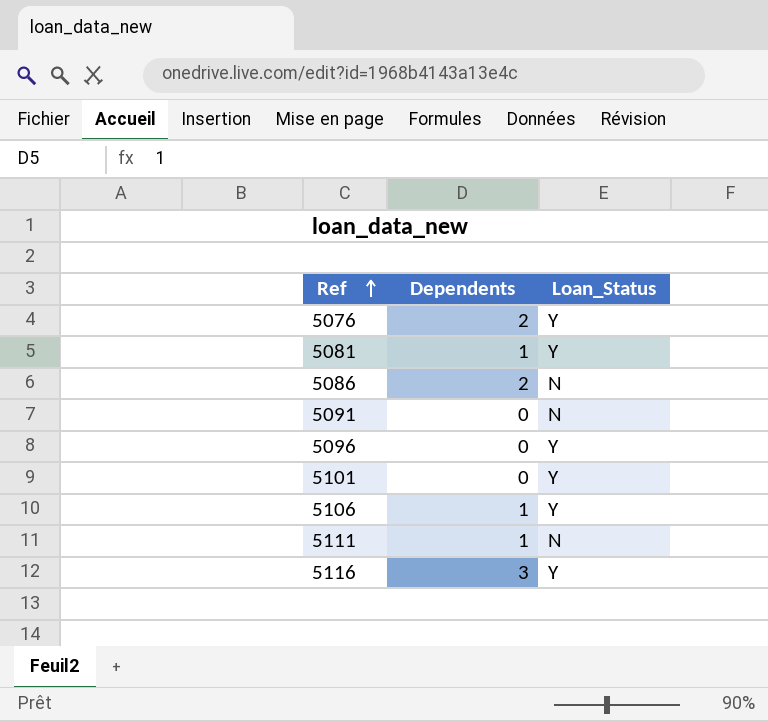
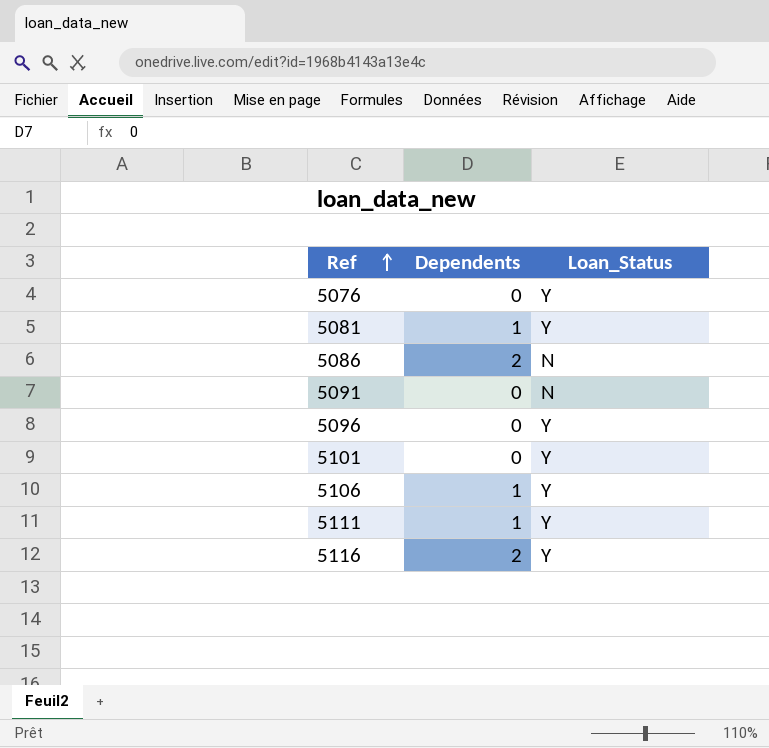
5076 | Dependents: 2 -> 0
5111 | Loan_Status: N -> Y
5116 | Dependents: 3 -> 2

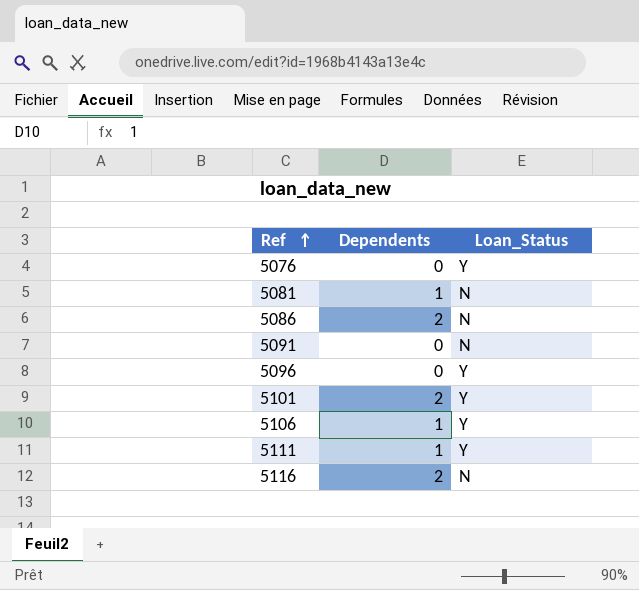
5081 | Loan_Status: Y -> N
5101 | Dependents: 0 -> 2
5116 | Loan_Status: Y -> N

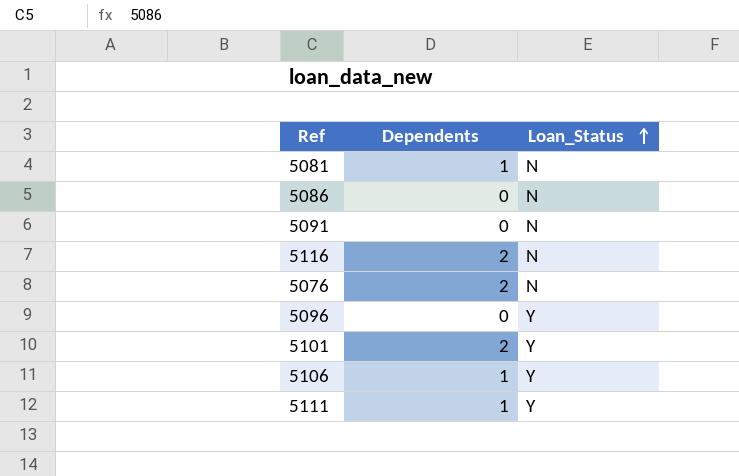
row order: Ref ascending -> Loan_Status ascending
5086 | Dependents: 2 -> 0
5076 | Dependents: 0 -> 2
5076 | Loan_Status: Y -> N

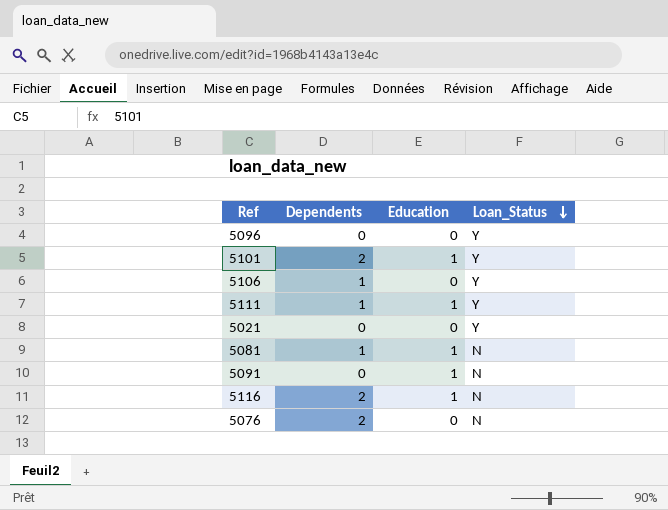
row order: Loan_Status ascending -> Loan_Status descending
column Education | position: none -> 3
row 5086: 0 | N -> none
row 5021: none -> 0 | 0 | Y

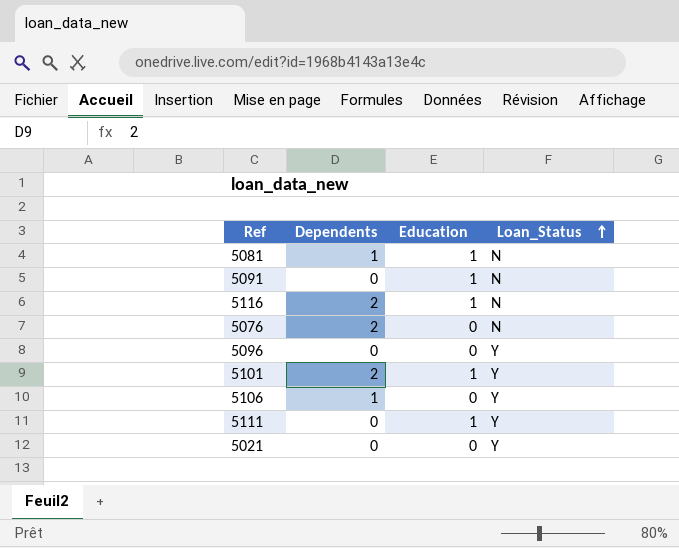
row order: Loan_Status descending -> Loan_Status ascending
5111 | Dependents: 1 -> 0

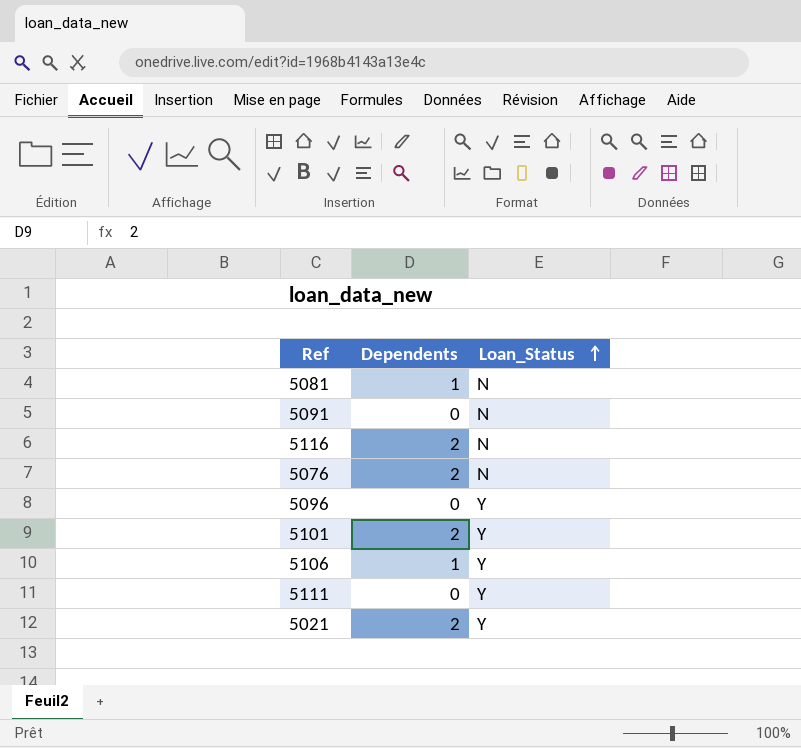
column Education | position: 3 -> none
5021 | Dependents: 0 -> 2

